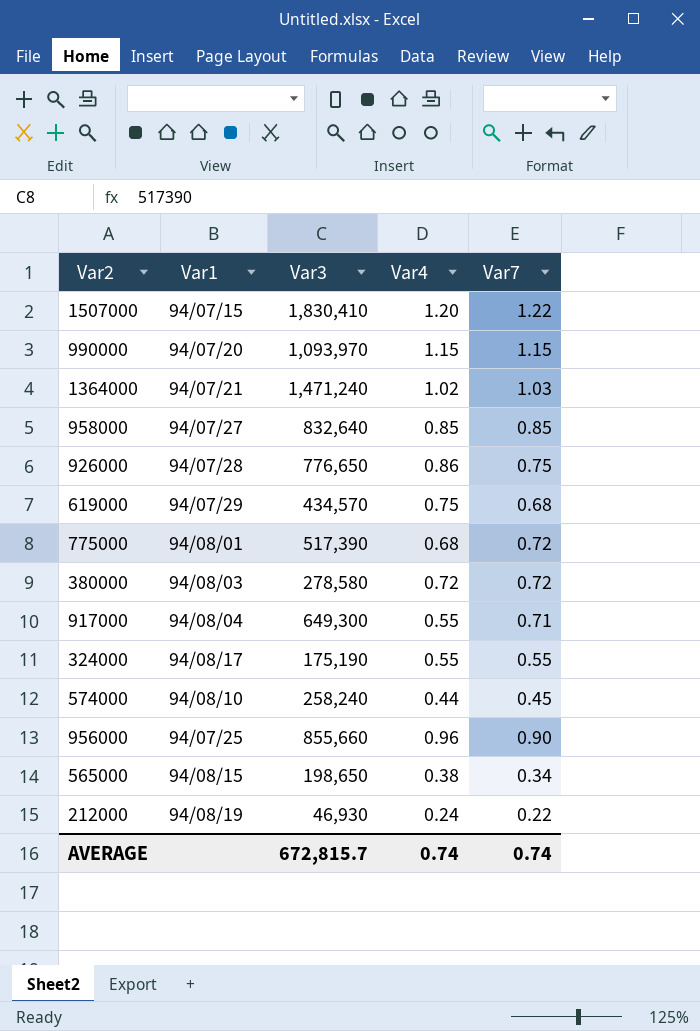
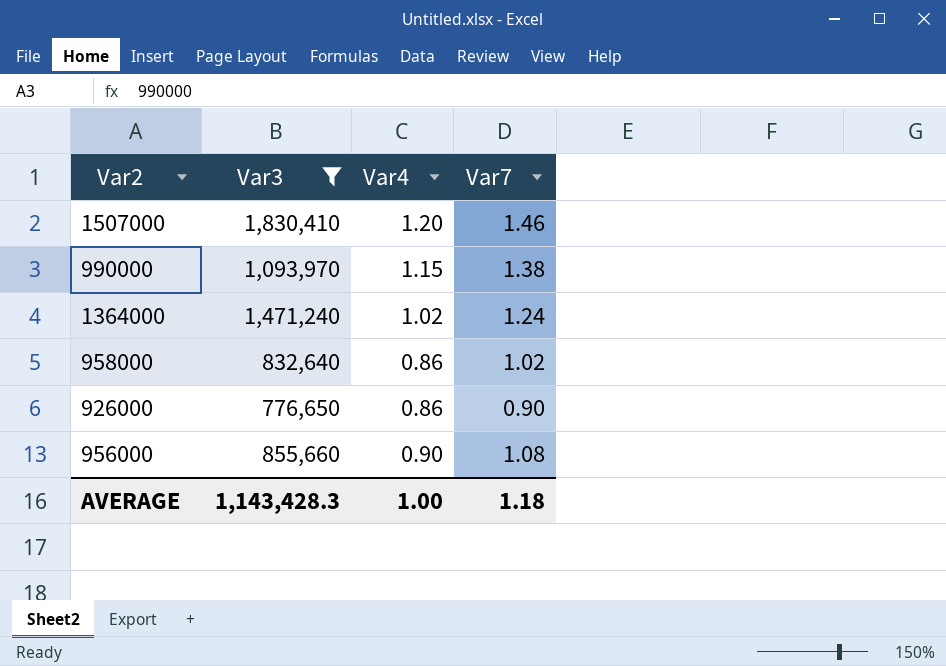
filter: none -> Var3 >= 776,650
column Var1 | position: 2 -> none
1507000 | Var7: 1.22 -> 1.46
990000 | Var7: 1.15 -> 1.38
1364000 | Var7: 1.03 -> 1.24
958000 | Var4: 0.85 -> 0.86
958000 | Var7: 0.85 -> 1.02
926000 | Var7: 0.75 -> 0.90
956000 | Var4: 0.96 -> 0.90
956000 | Var7: 0.90 -> 1.08
AVERAGE | Var3: 672,815.7 -> 1,143,428.3
AVERAGE | Var4: 0.74 -> 1.00
AVERAGE | Var7: 0.74 -> 1.18

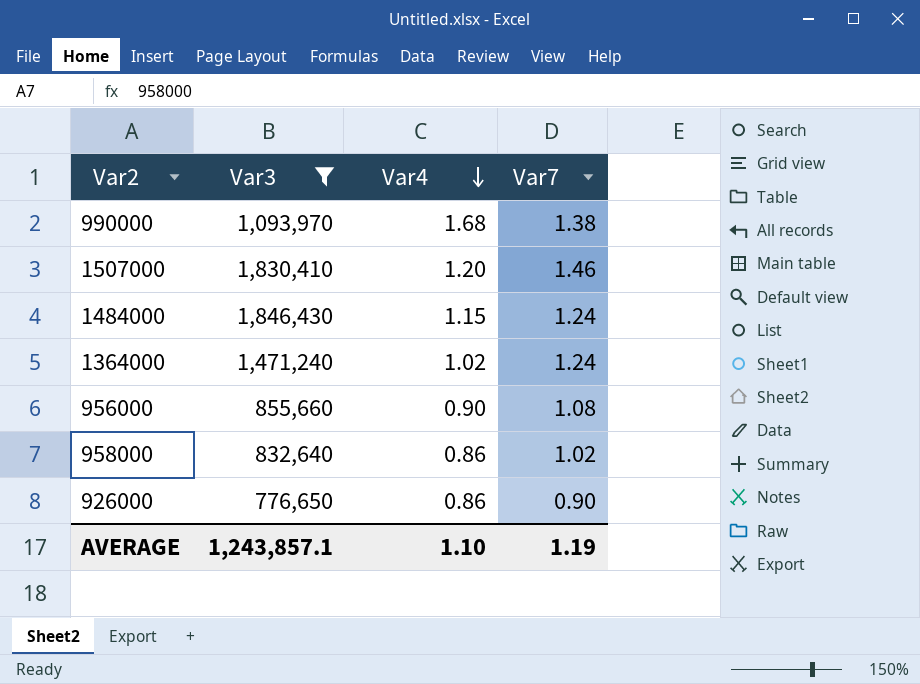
row order: none -> Var4 descending
990000 | Var4: 1.15 -> 1.68
row 1484000: none -> 1,846,430 | 1.15 | 1.24
AVERAGE | Var3: 1,143,428.3 -> 1,243,857.1
AVERAGE | Var4: 1.00 -> 1.10
AVERAGE | Var7: 1.18 -> 1.19

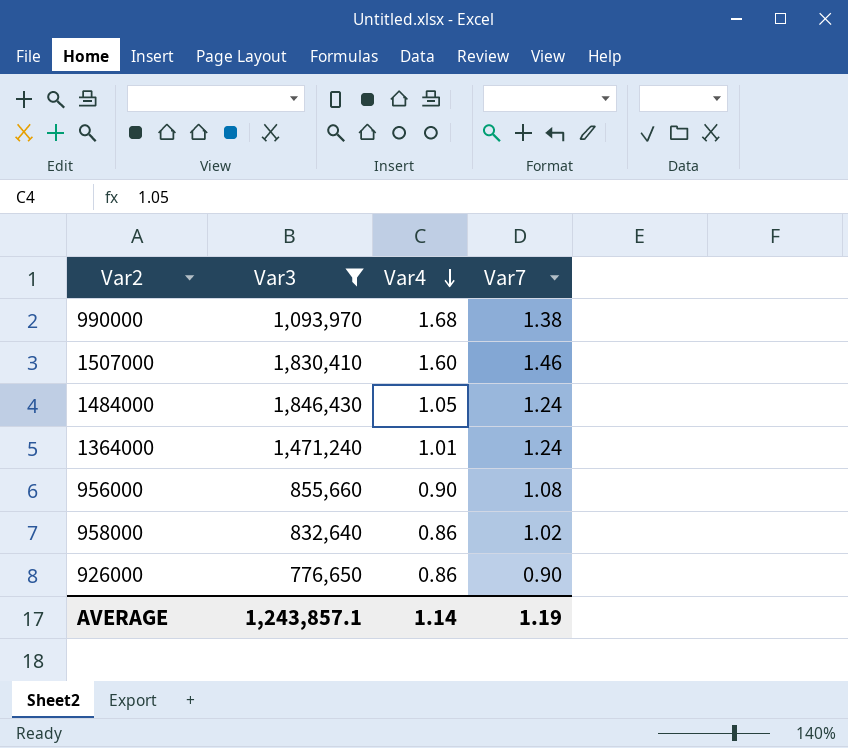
1507000 | Var4: 1.20 -> 1.60
1484000 | Var4: 1.15 -> 1.05
1364000 | Var4: 1.02 -> 1.01
AVERAGE | Var4: 1.10 -> 1.14

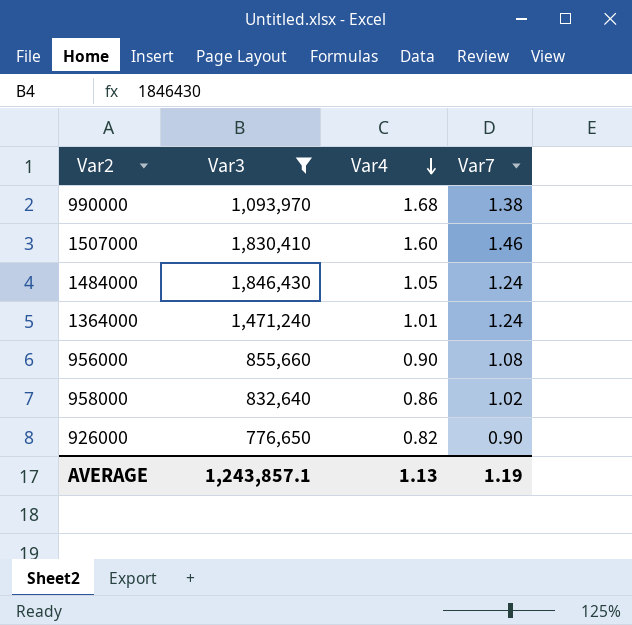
926000 | Var4: 0.86 -> 0.82
AVERAGE | Var4: 1.14 -> 1.13

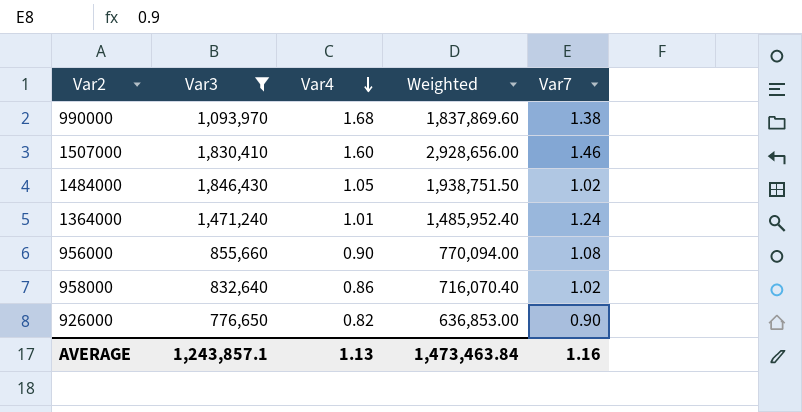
column Weighted | formula: none -> [Var3] * [Var4]
1484000 | Var7: 1.24 -> 1.02
AVERAGE | Var7: 1.19 -> 1.16

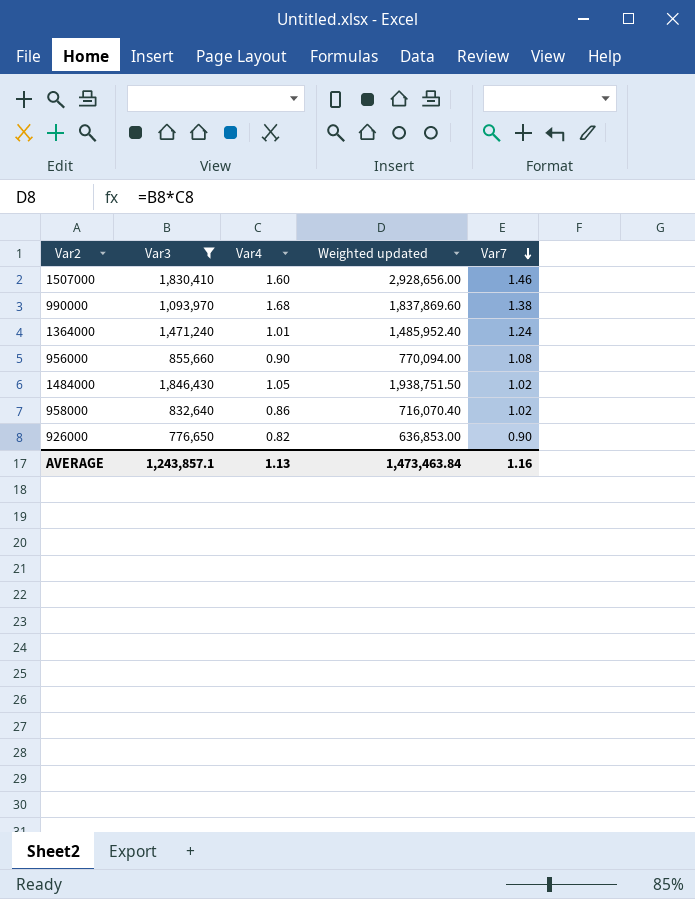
row order: Var4 descending -> Var7 descending
column name: Weighted -> Weighted updated

